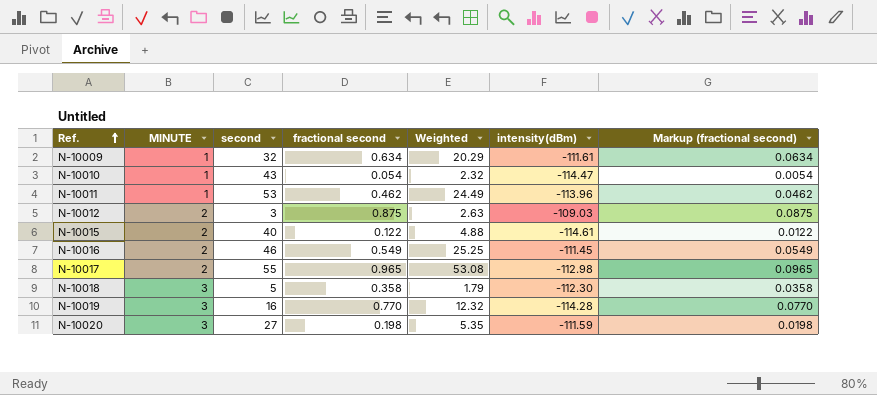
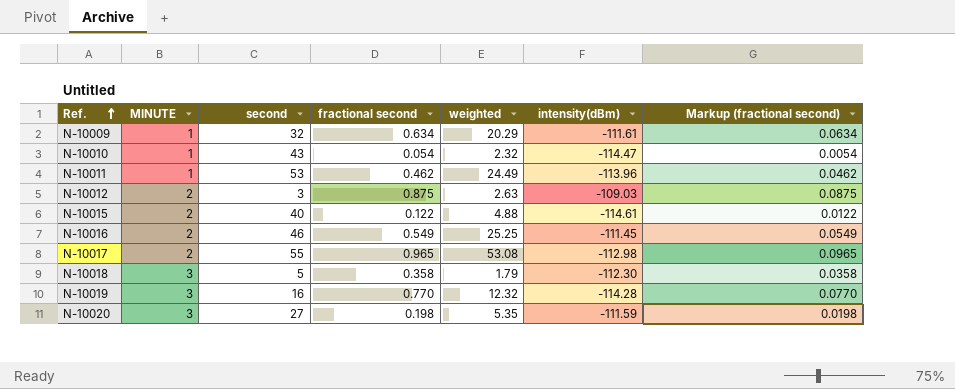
column name: Weighted -> weighted

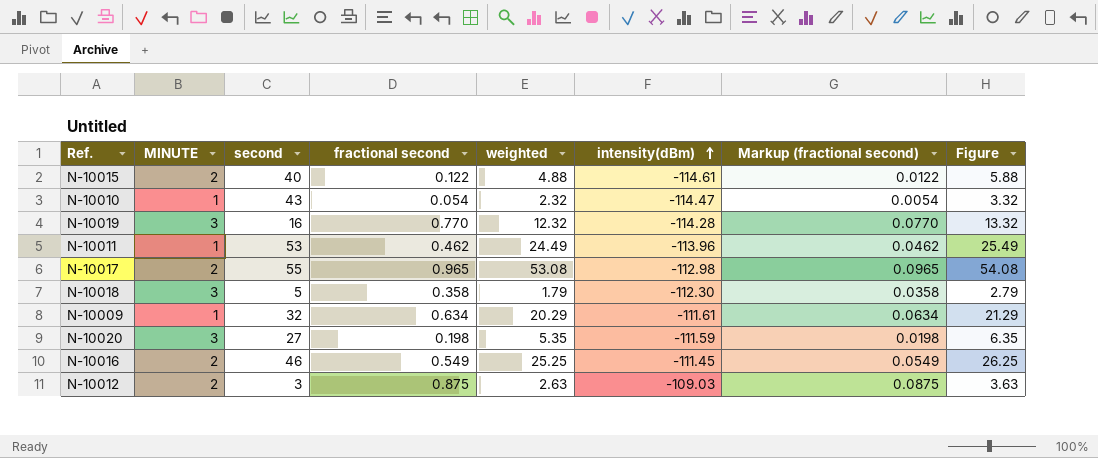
row order: Ref. ascending -> intensity(dBm) ascending
column Figure | formula: none -> [weighted] + 1

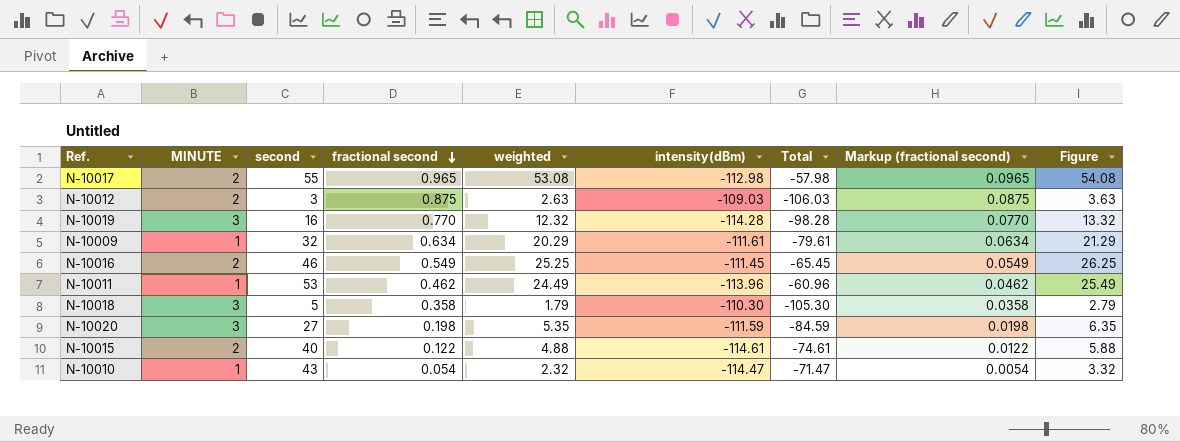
row order: intensity(dBm) ascending -> fractional second descending
column Total | formula: none -> [second] + [intensity(dBm)]
N-10018 | intensity(dBm): -112.30 -> -110.30

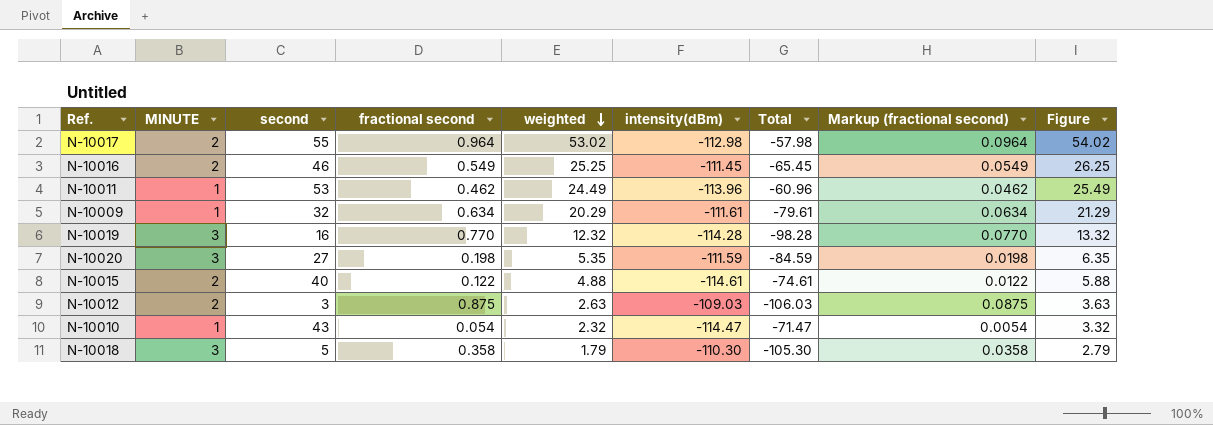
row order: fractional second descending -> weighted descending
N-10017 | fractional second: 0.965 -> 0.964
N-10017 | weighted: 53.08 -> 53.02
N-10017 | Markup (fractional second): 0.0965 -> 0.0964
N-10017 | Figure: 54.08 -> 54.02

